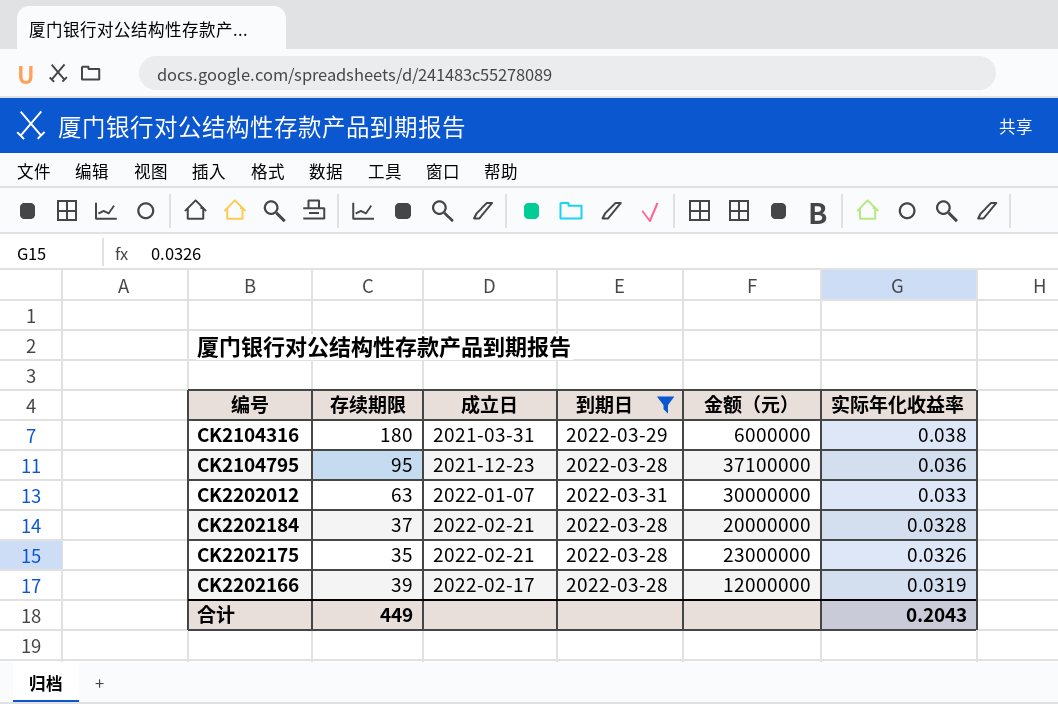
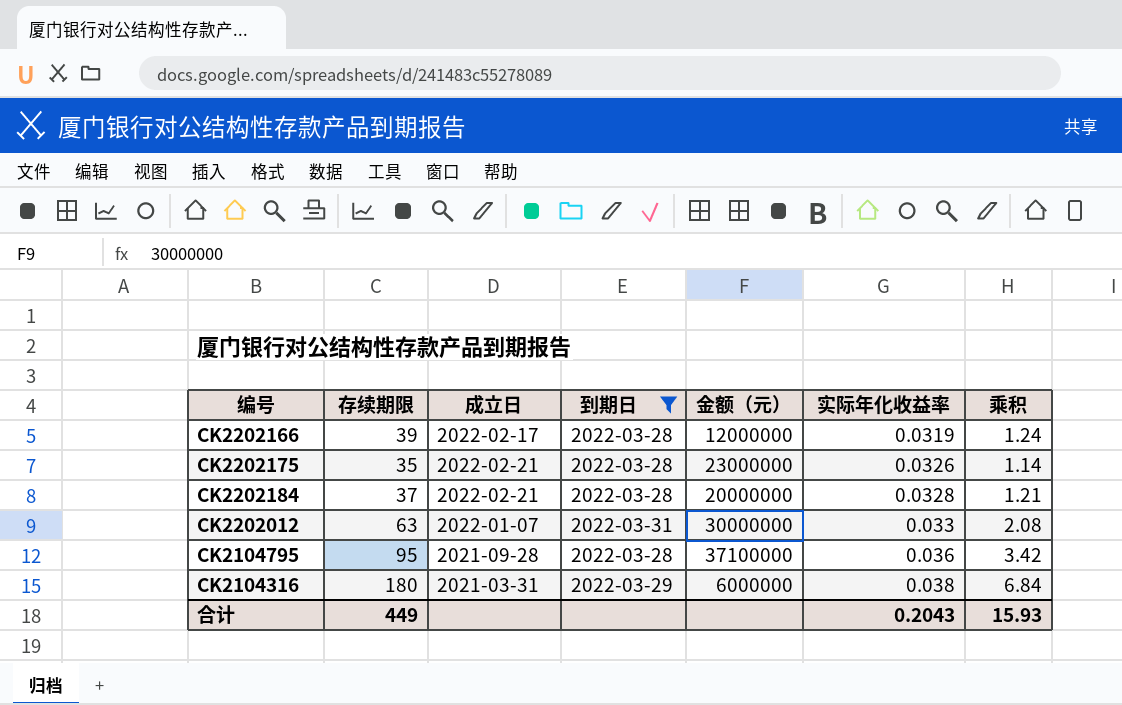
row order: 实际年化收益率 descending -> 实际年化收益率 ascending
column 乘积 | formula: none -> [存续期限] * [实际年化收益率]
CK2104795 | 成立日: 2021-12-23 -> 2021-09-28

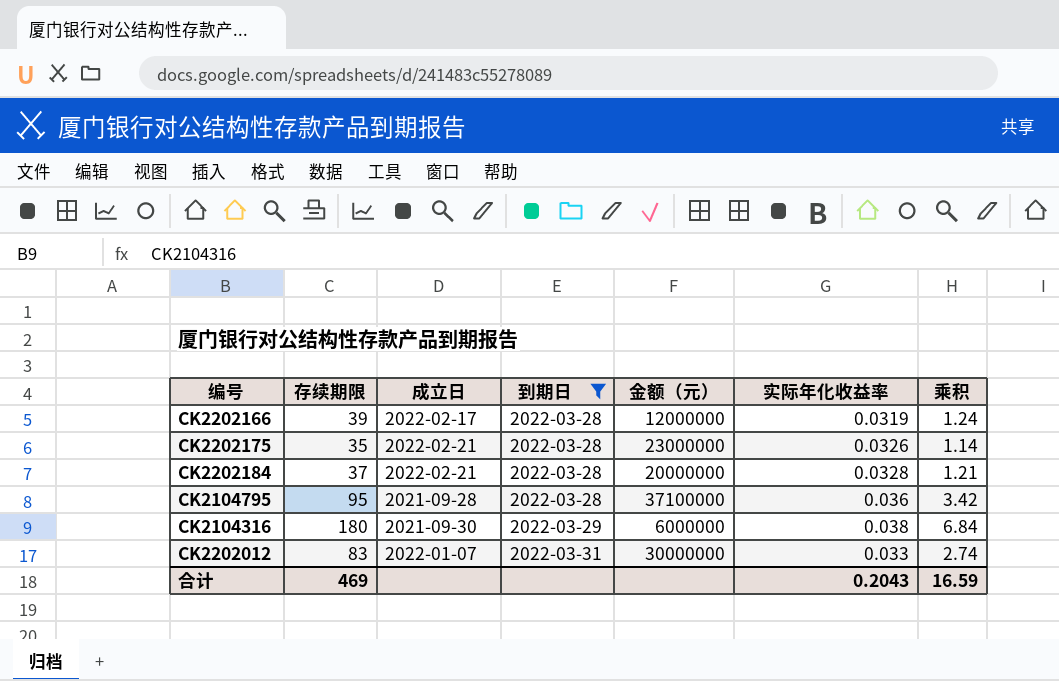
row order: 实际年化收益率 ascending -> 到期日 ascending
CK2104316 | 成立日: 2021-03-31 -> 2021-09-30
CK2202012 | 存续期限: 63 -> 83
CK2202012 | 乘积: 2.08 -> 2.74
合计 | 存续期限: 449 -> 469
合计 | 乘积: 15.93 -> 16.59

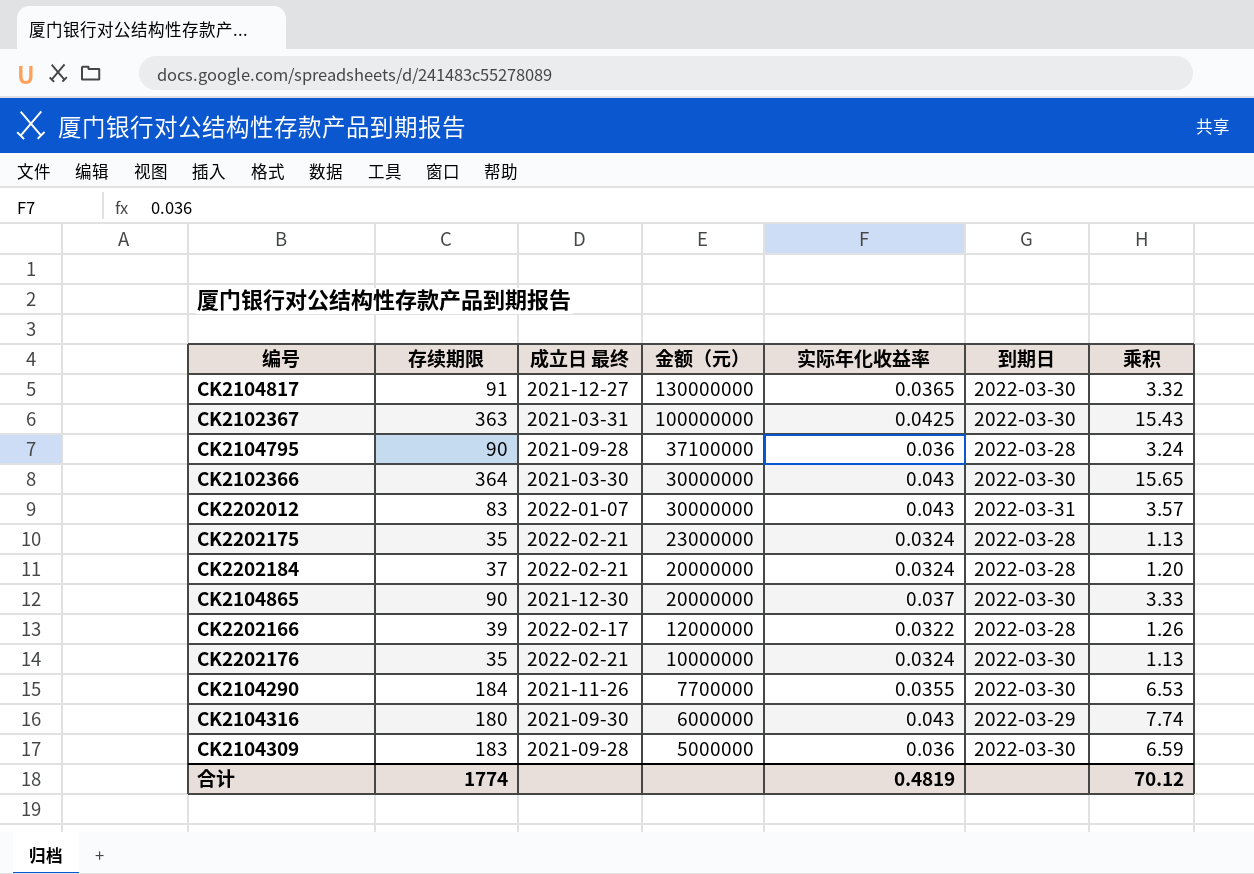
filter: 到期日 != 2022-03-30 -> none
row order: 到期日 ascending -> 金额（元） descending
column name: 成立日 -> 成立日 最终
column 到期日 | position: 4 -> 6
CK2104795 | 存续期限: 95 -> 90
CK2104795 | 乘积: 3.42 -> 3.24
CK2202012 | 实际年化收益率: 0.033 -> 0.043
CK2202012 | 乘积: 2.74 -> 3.57
CK2202175 | 实际年化收益率: 0.0326 -> 0.0324
CK2202175 | 乘积: 1.14 -> 1.13
CK2202184 | 实际年化收益率: 0.0328 -> 0.0324
CK2202184 | 乘积: 1.21 -> 1.20
CK2202166 | 实际年化收益率: 0.0319 -> 0.0322
CK2202166 | 乘积: 1.24 -> 1.26
CK2104316 | 实际年化收益率: 0.038 -> 0.043
CK2104316 | 乘积: 6.84 -> 7.74
合计 | 存续期限: 469 -> 1774
合计 | 实际年化收益率: 0.2043 -> 0.4819
合计 | 乘积: 16.59 -> 70.12

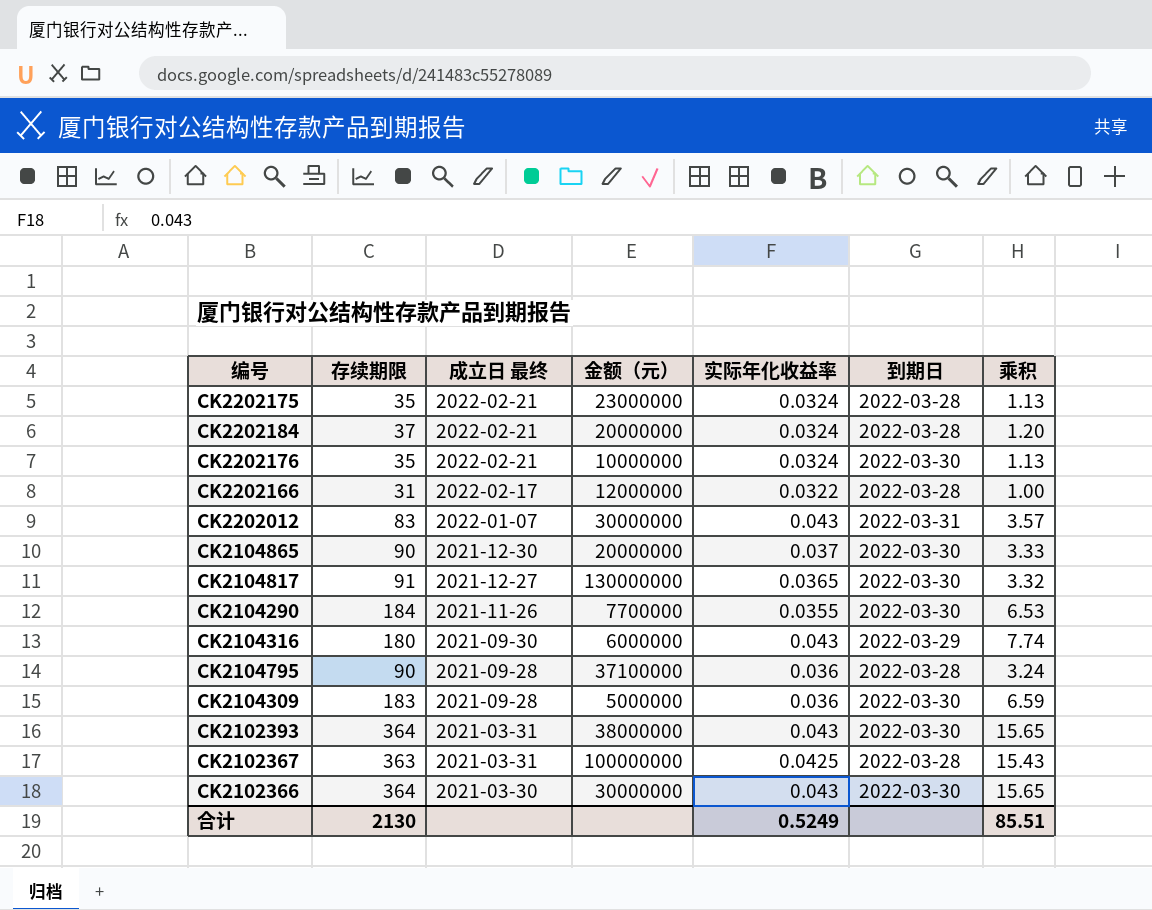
row order: 金额（元） descending -> 成立日 最终 descending
CK2202166 | 存续期限: 39 -> 31
CK2202166 | 乘积: 1.26 -> 1.00
row CK2102393: none -> 364 | 2021-03-31 | 38000000 | 0.043 | 2022-03-30 | 15.65
CK2102367 | 到期日: 2022-03-30 -> 2022-03-28
合计 | 存续期限: 1774 -> 2130
合计 | 实际年化收益率: 0.4819 -> 0.5249
合计 | 乘积: 70.12 -> 85.51

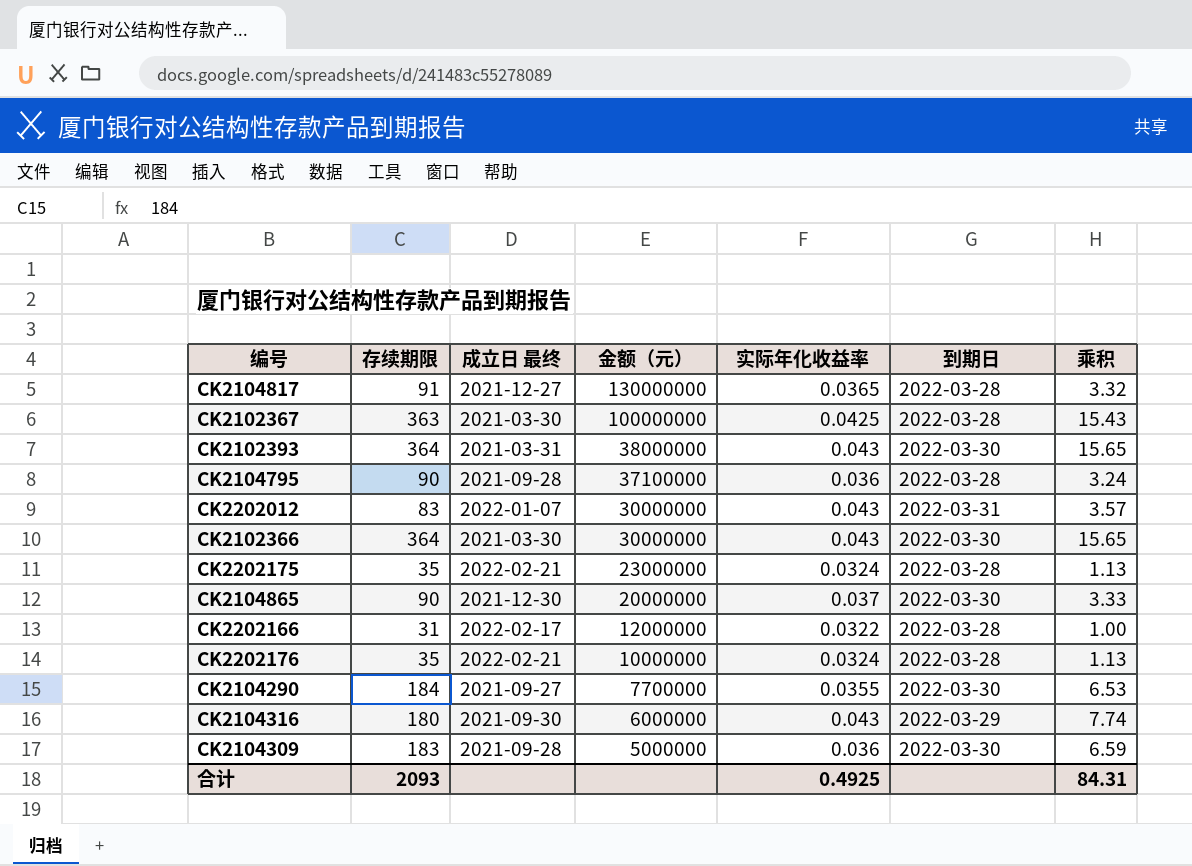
row order: 成立日 最终 descending -> 金额（元） descending
row CK2202184: 37 | 2022-02-21 | 20000000 | 0.0324 | 2022-03-28 | 1.20 -> none
CK2104817 | 到期日: 2022-03-30 -> 2022-03-28
CK2102367 | 成立日 最终: 2021-03-31 -> 2021-03-30
CK2202176 | 到期日: 2022-03-30 -> 2022-03-28
CK2104290 | 成立日 最终: 2021-11-26 -> 2021-09-27
合计 | 存续期限: 2130 -> 2093
合计 | 实际年化收益率: 0.5249 -> 0.4925
合计 | 乘积: 85.51 -> 84.31

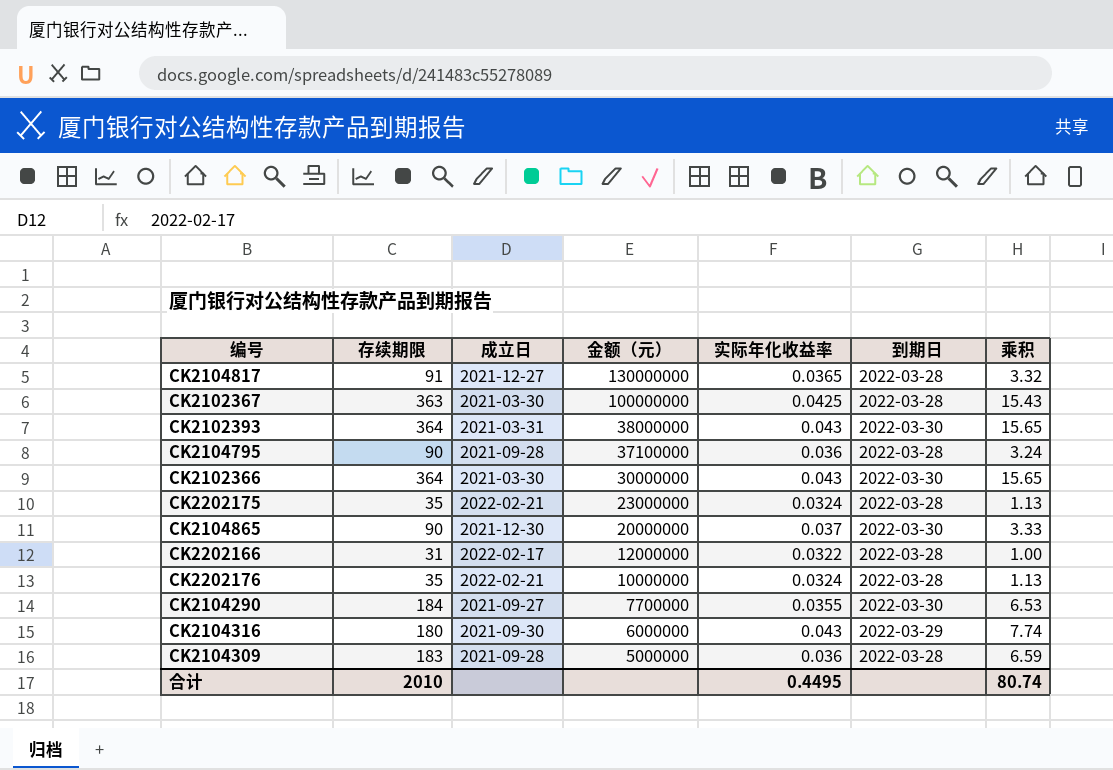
column name: 成立日 最终 -> 成立日
row CK2202012: 83 | 2022-01-07 | 30000000 | 0.043 | 2022-03-31 | 3.57 -> none
CK2104309 | 到期日: 2022-03-30 -> 2022-03-28
合计 | 存续期限: 2093 -> 2010
合计 | 实际年化收益率: 0.4925 -> 0.4495
合计 | 乘积: 84.31 -> 80.74

